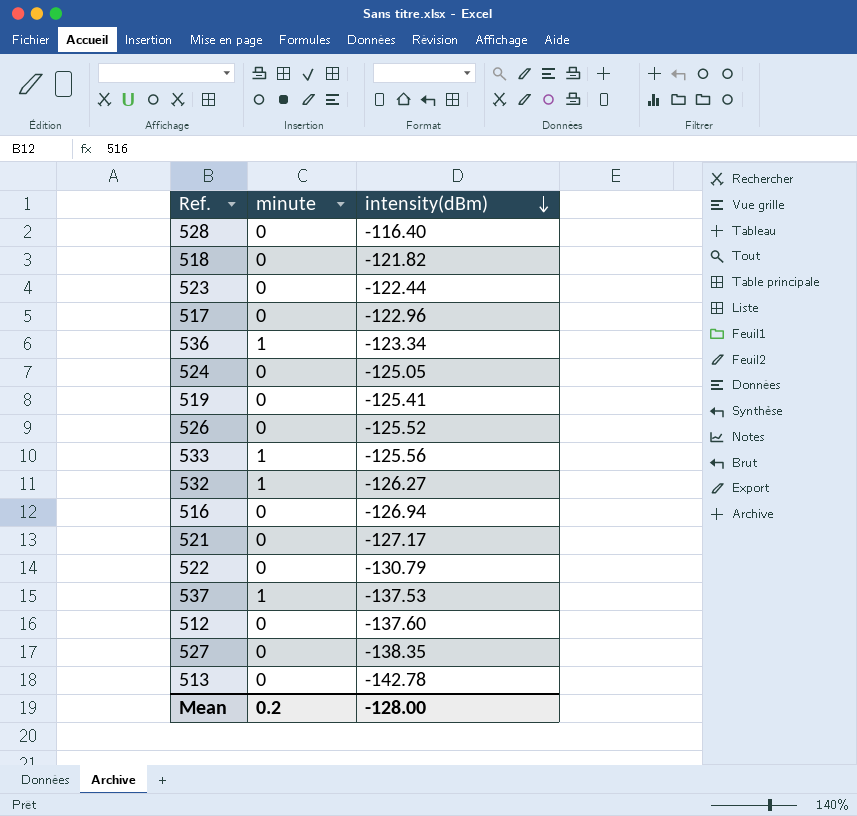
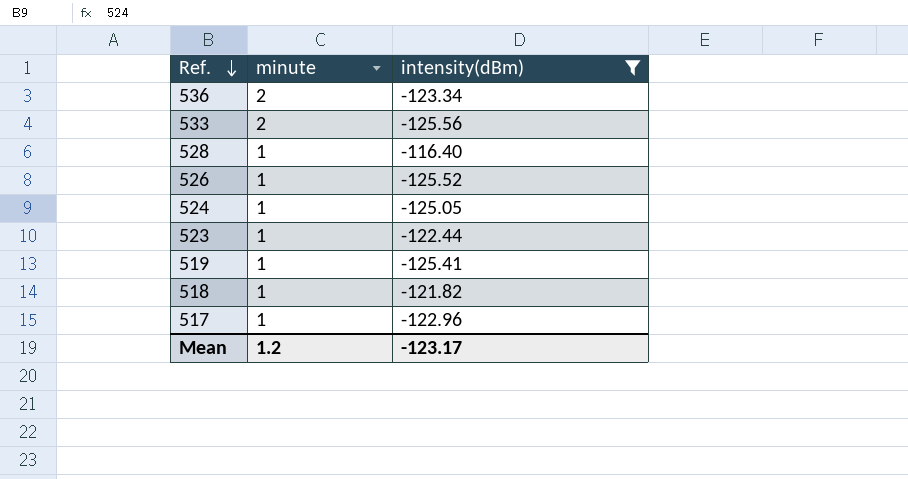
filter: none -> intensity(dBm) >= -125.56
row order: intensity(dBm) descending -> Ref. descending
536 | minute: 1 -> 2
533 | minute: 1 -> 2
528 | minute: 0 -> 1
526 | minute: 0 -> 1
524 | minute: 0 -> 1
523 | minute: 0 -> 1
519 | minute: 0 -> 1
518 | minute: 0 -> 1
517 | minute: 0 -> 1
Mean | minute: 0.2 -> 1.2
Mean | intensity(dBm): -128.00 -> -123.17

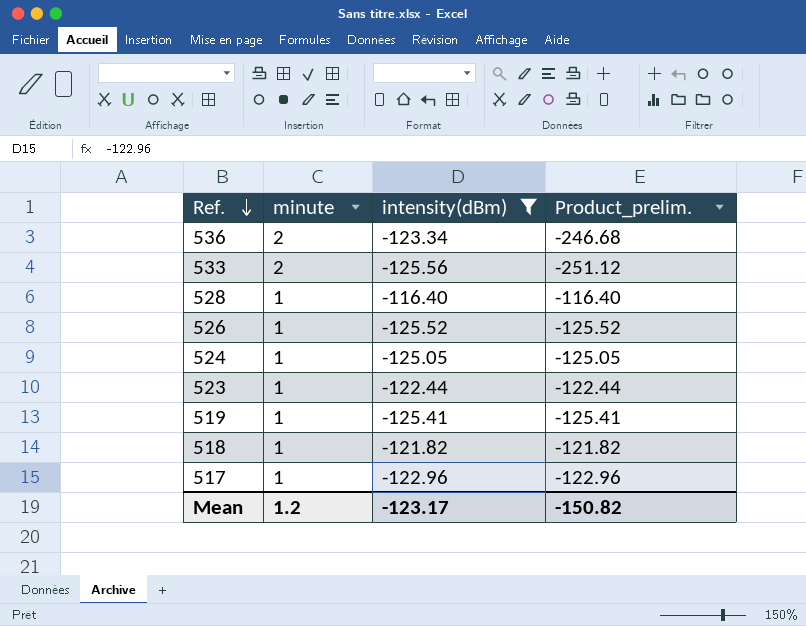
column Product_prelim. | formula: none -> [minute] * [intensity(dBm)]

